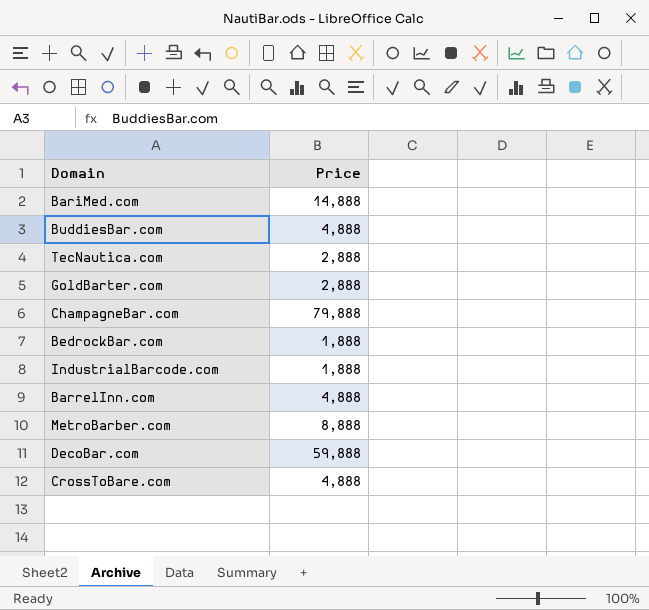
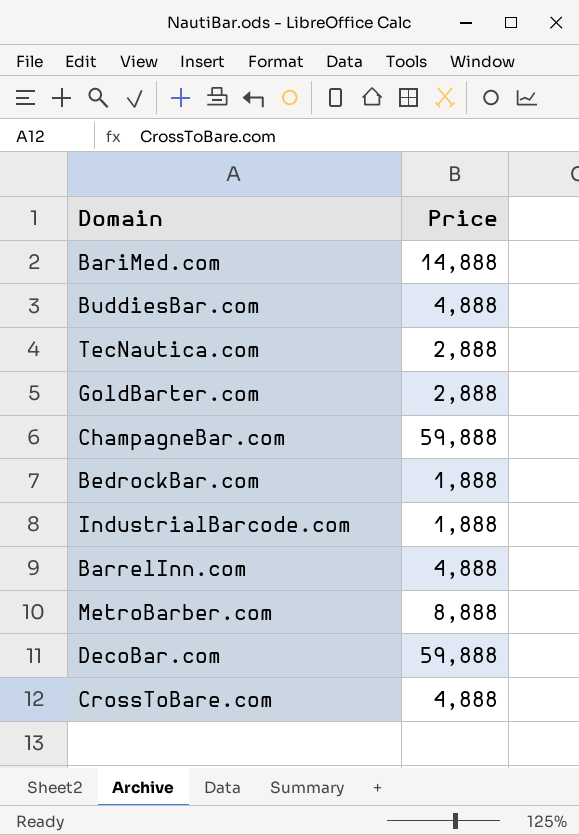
ChampagneBar.com | Price: 79,888 -> 59,888

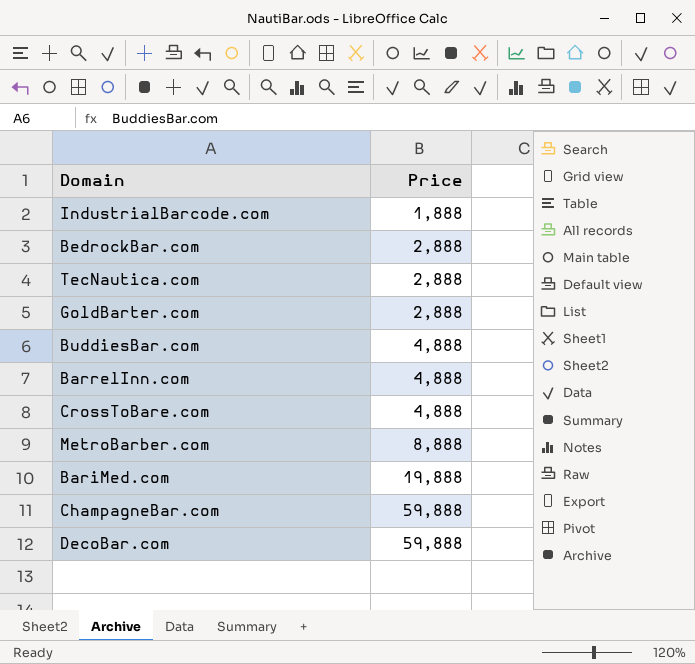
row order: none -> Price ascending
BedrockBar.com | Price: 1,888 -> 2,888
BariMed.com | Price: 14,888 -> 19,888

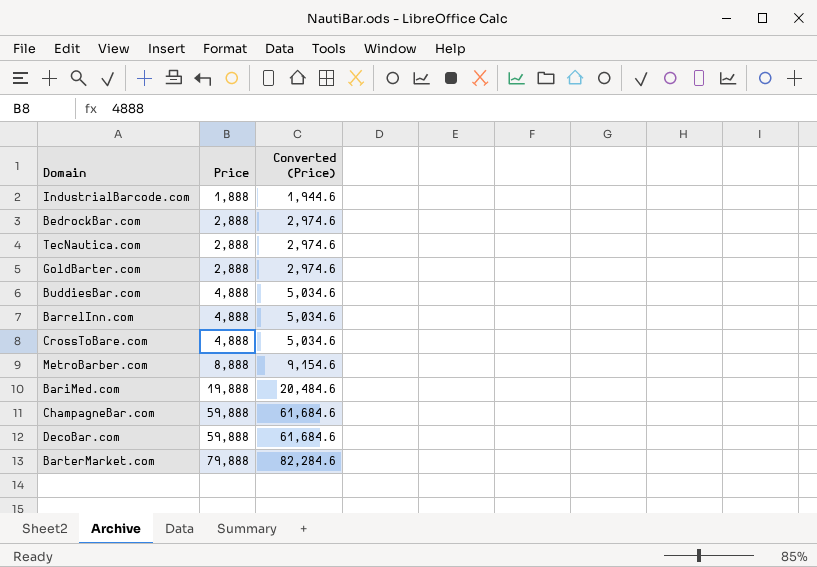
column Converted (Price) | formula: none -> [Price] * 1.03
row BarterMarket.com: none -> 79,888 | 82,284.6

